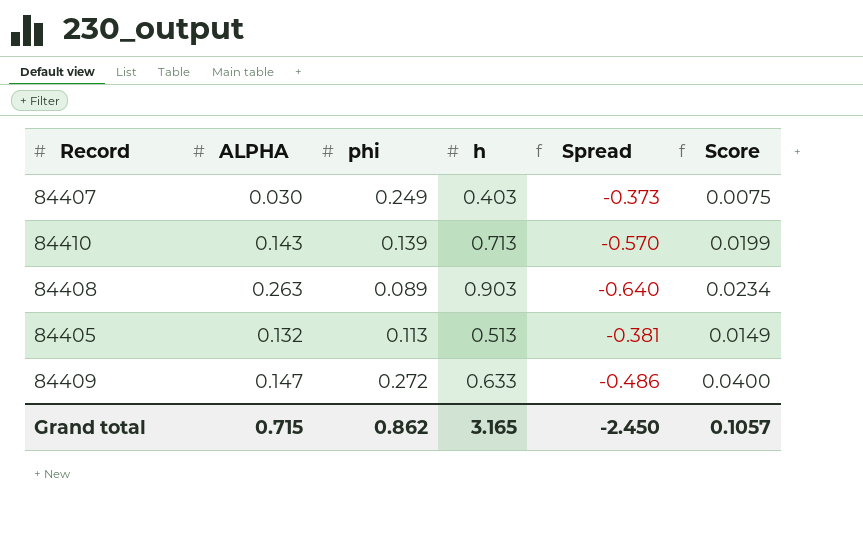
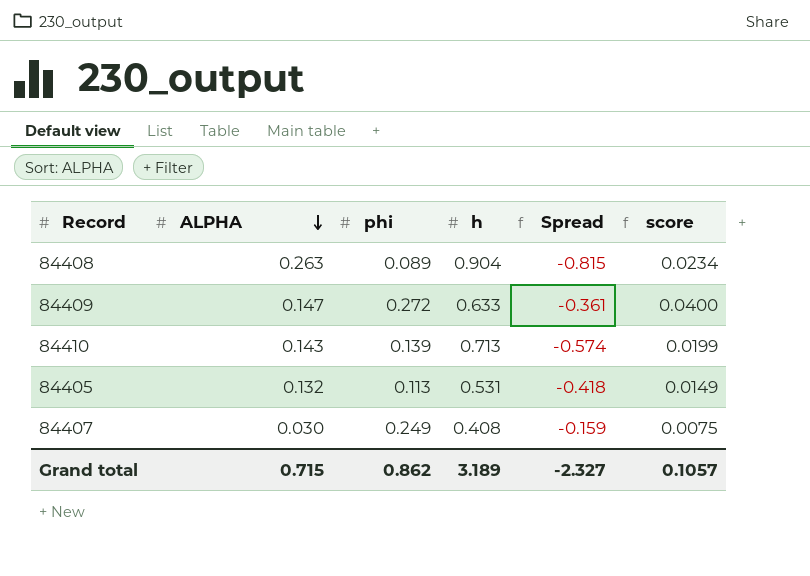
row order: none -> ALPHA descending
column Spread | formula: [ALPHA] - [h] -> [phi] - [h]
column name: Score -> score
84408 | h: 0.903 -> 0.904
84405 | h: 0.513 -> 0.531
84407 | h: 0.403 -> 0.408
Grand total | h: 3.165 -> 3.189
Grand total | Spread: -2.450 -> -2.327

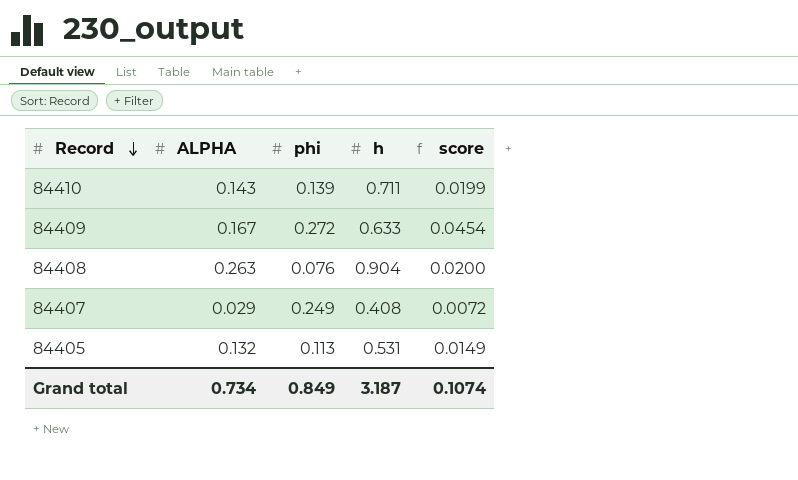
row order: ALPHA descending -> Record descending
column Spread | formula: [phi] - [h] -> none
84410 | h: 0.713 -> 0.711
84409 | ALPHA: 0.147 -> 0.167
84409 | score: 0.0400 -> 0.0454
84408 | phi: 0.089 -> 0.076
84408 | score: 0.0234 -> 0.0200
84407 | ALPHA: 0.030 -> 0.029
84407 | score: 0.0075 -> 0.0072
Grand total | ALPHA: 0.715 -> 0.734
Grand total | phi: 0.862 -> 0.849
Grand total | h: 3.189 -> 3.187
Grand total | score: 0.1057 -> 0.1074

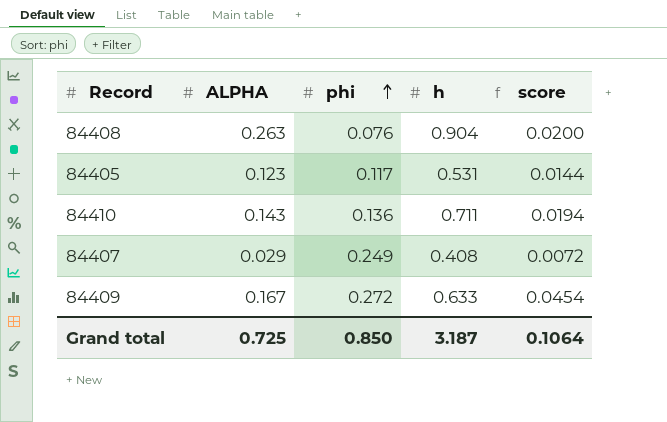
row order: Record descending -> phi ascending
84405 | ALPHA: 0.132 -> 0.123
84405 | phi: 0.113 -> 0.117
84405 | score: 0.0149 -> 0.0144
84410 | phi: 0.139 -> 0.136
84410 | score: 0.0199 -> 0.0194
Grand total | ALPHA: 0.734 -> 0.725
Grand total | phi: 0.849 -> 0.850
Grand total | score: 0.1074 -> 0.1064

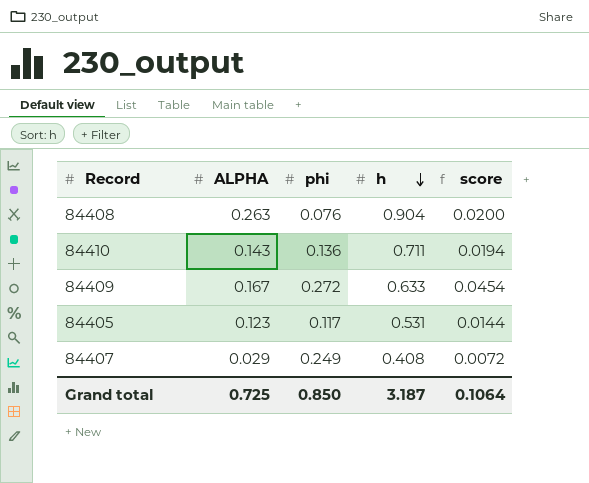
row order: phi ascending -> h descending

